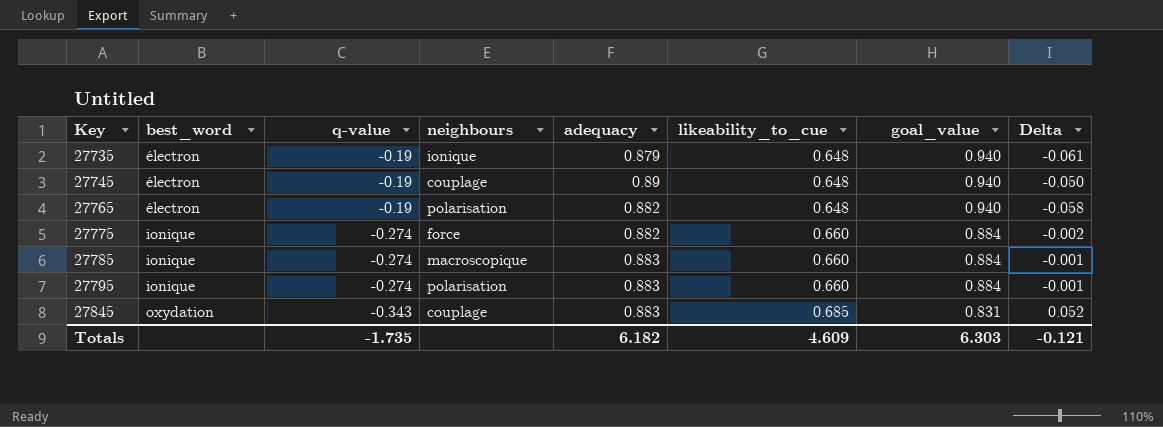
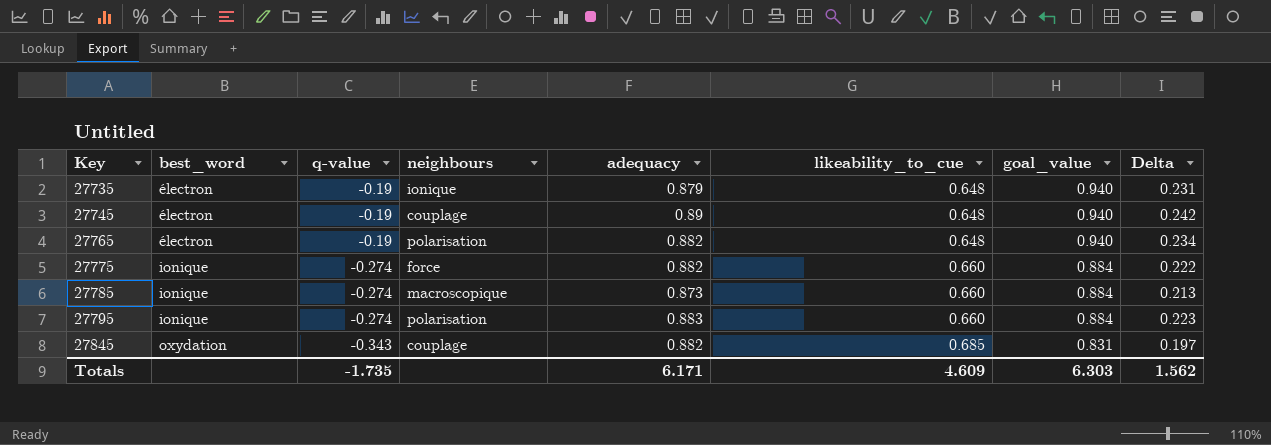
column Delta | formula: [adequacy] - [goal_value] -> [adequacy] - [likeability_to_cue]
27785 | adequacy: 0.883 -> 0.873
27845 | adequacy: 0.883 -> 0.882
Totals | adequacy: 6.182 -> 6.171
Totals | Delta: -0.121 -> 1.562

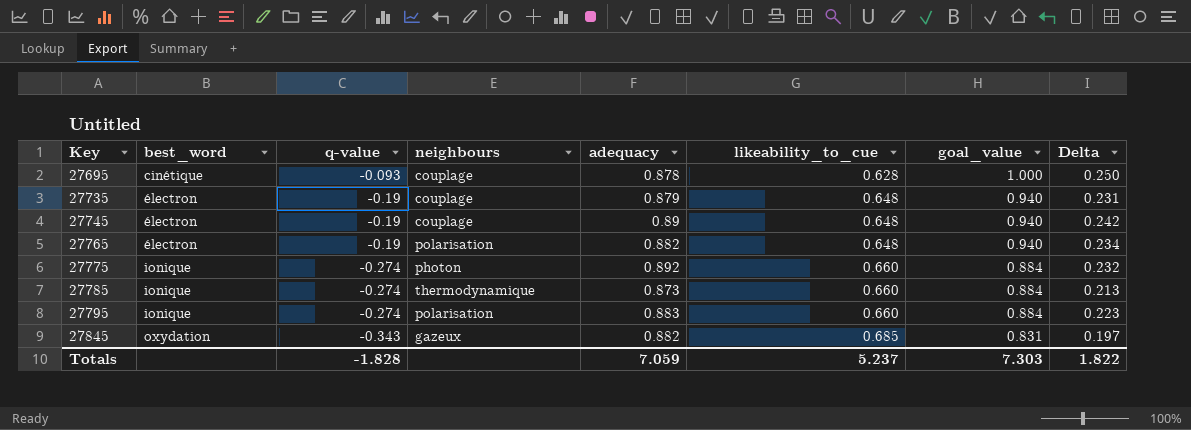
row 27695: none -> cinétique | -0.093 | couplage | 0.878 | 0.628 | 1.000 | 0.250
27735 | neighbours: ionique -> couplage
27775 | neighbours: force -> photon
27775 | adequacy: 0.882 -> 0.892
27775 | Delta: 0.222 -> 0.232
27785 | neighbours: macroscopique -> thermodynamique
27845 | neighbours: couplage -> gazeux
Totals | q-value: -1.735 -> -1.828
Totals | adequacy: 6.171 -> 7.059
Totals | likeability_to_cue: 4.609 -> 5.237
Totals | goal_value: 6.303 -> 7.303
Totals | Delta: 1.562 -> 1.822

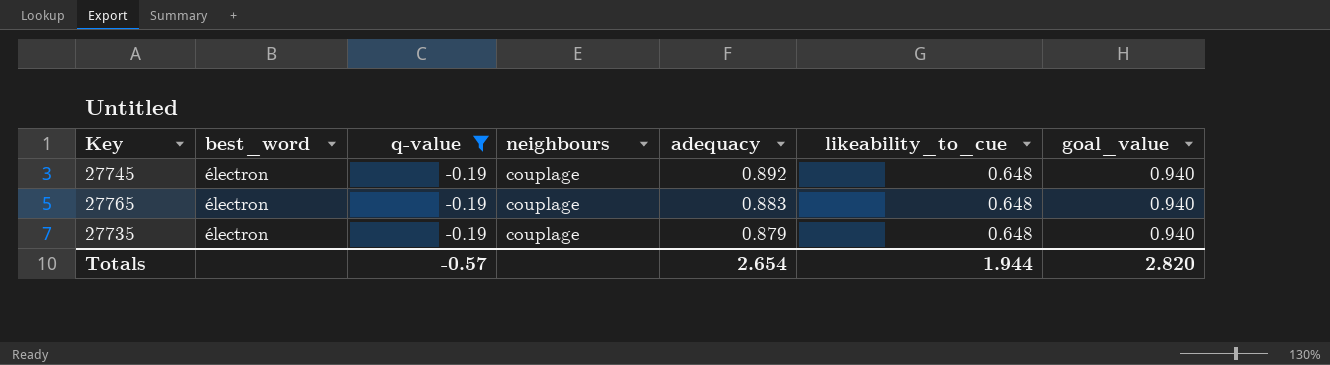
filter: none -> q-value = -0.19
row order: Key ascending -> adequacy descending
column Delta | formula: [adequacy] - [likeability_to_cue] -> none
27745 | adequacy: 0.89 -> 0.892
27765 | neighbours: polarisation -> couplage
27765 | adequacy: 0.882 -> 0.883
Totals | q-value: -1.828 -> -0.57
Totals | adequacy: 7.059 -> 2.654
Totals | likeability_to_cue: 5.237 -> 1.944
Totals | goal_value: 7.303 -> 2.820

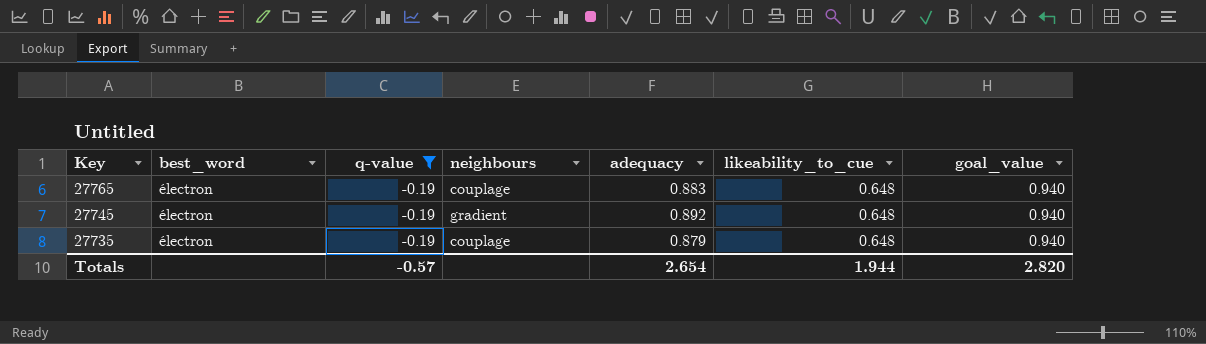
row order: adequacy descending -> Key descending
27745 | neighbours: couplage -> gradient

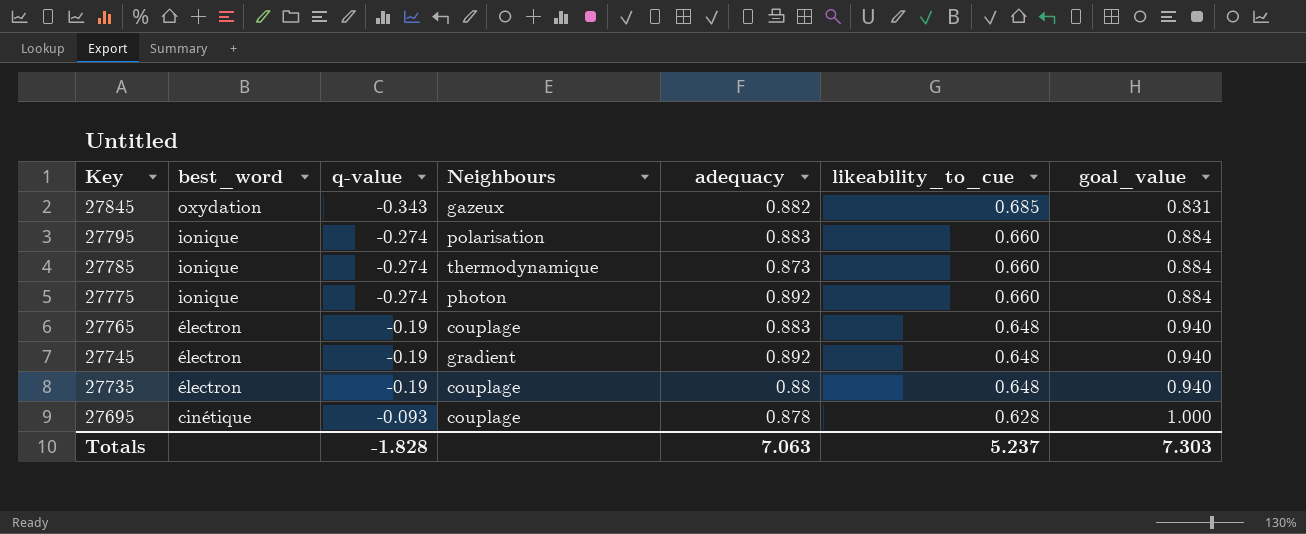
filter: q-value = -0.19 -> none
column name: neighbours -> Neighbours
27735 | adequacy: 0.879 -> 0.88
Totals | q-value: -0.57 -> -1.828
Totals | adequacy: 2.654 -> 7.063
Totals | likeability_to_cue: 1.944 -> 5.237
Totals | goal_value: 2.820 -> 7.303

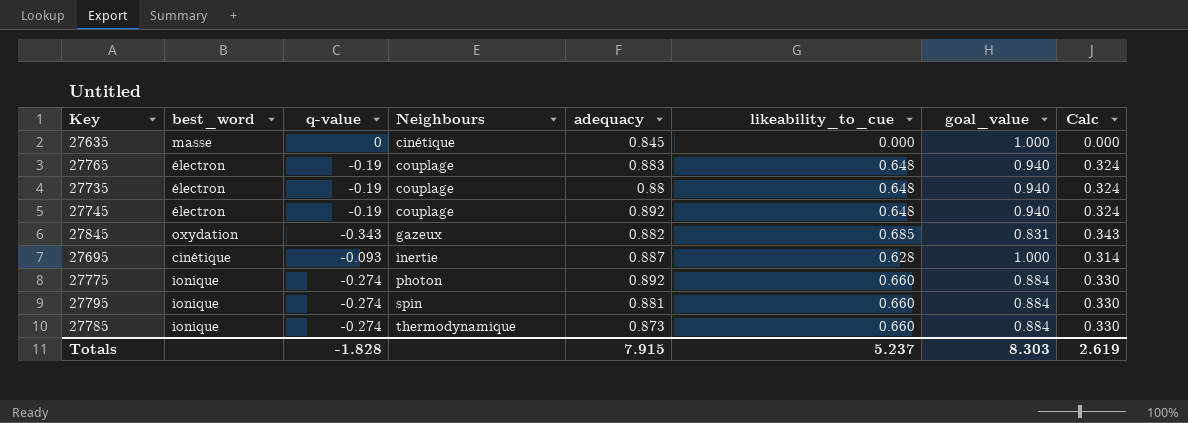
row order: Key descending -> Neighbours ascending
column Calc | formula: none -> [likeability_to_cue] * 0.5
row 27635: none -> masse | 0 | cinétique | 0.845 | 0.000 | 1.000 | 0.000
27745 | Neighbours: gradient -> couplage
27695 | Neighbours: couplage -> inertie
27695 | adequacy: 0.878 -> 0.887
27795 | Neighbours: polarisation -> spin
27795 | adequacy: 0.883 -> 0.881
Totals | adequacy: 7.063 -> 7.915
Totals | goal_value: 7.303 -> 8.303

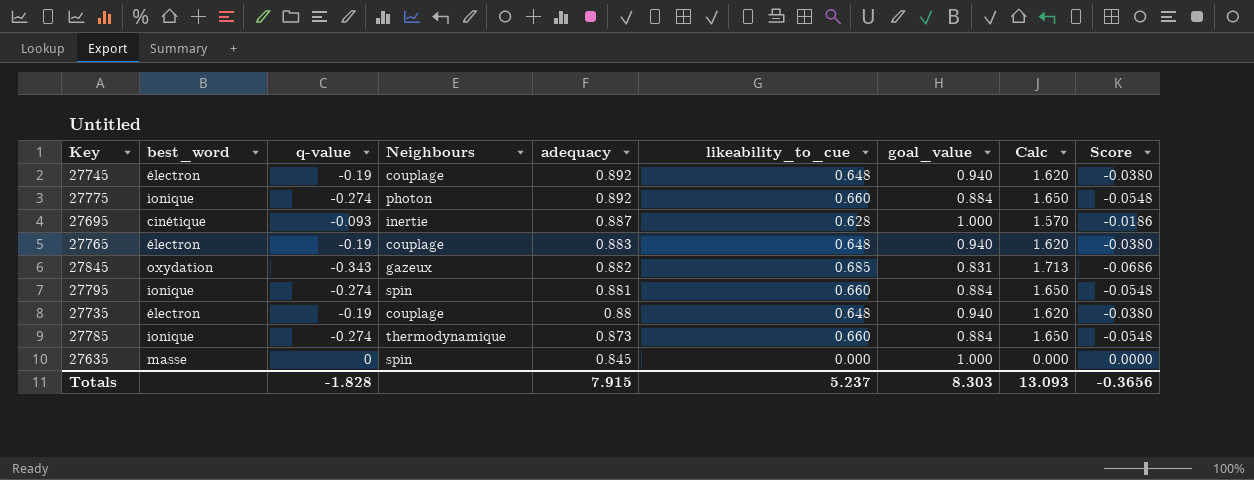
row order: Neighbours ascending -> adequacy descending
column Calc | formula: [likeability_to_cue] * 0.5 -> [likeability_to_cue] * 2.5
column Score | formula: none -> [q-value] * 0.2
27635 | Neighbours: cinétique -> spin
Totals | Calc: 2.619 -> 13.093

